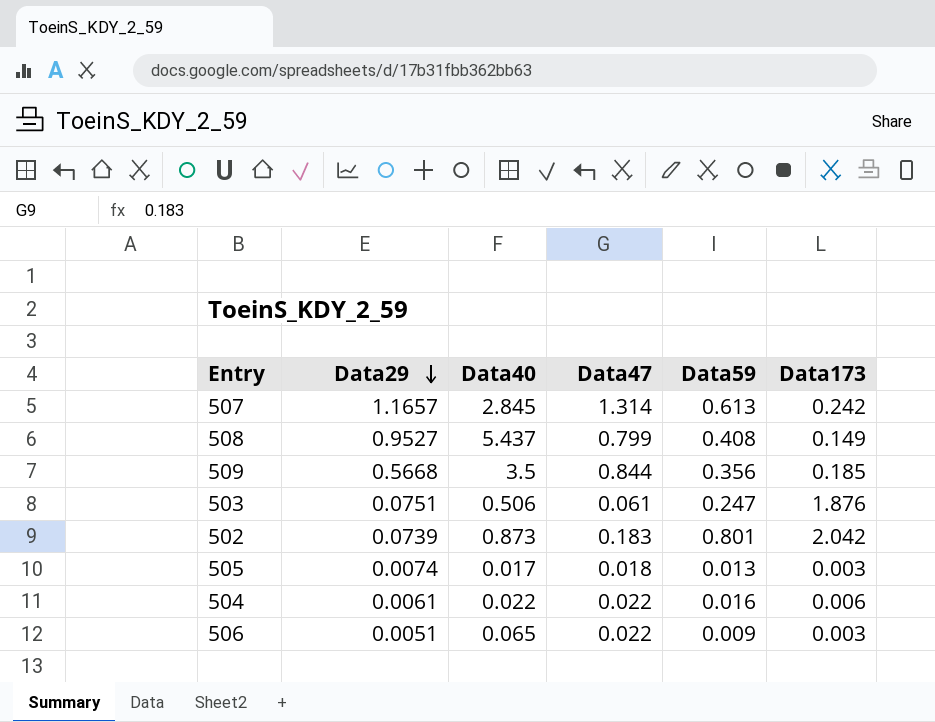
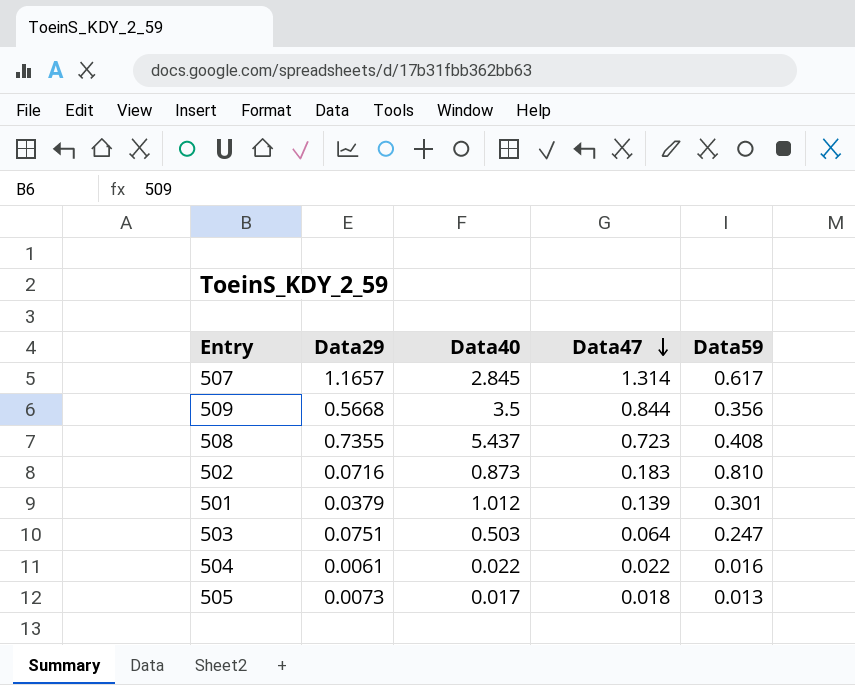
row order: Data29 descending -> Data47 descending
column Data173 | position: 6 -> none
row 506: 0.0051 | 0.065 | 0.022 | 0.009 | 0.003 -> none
507 | Data59: 0.613 -> 0.617
508 | Data29: 0.9527 -> 0.7355
508 | Data47: 0.799 -> 0.723
502 | Data29: 0.0739 -> 0.0716
502 | Data59: 0.801 -> 0.810
row 501: none -> 0.0379 | 1.012 | 0.139 | 0.301
503 | Data40: 0.506 -> 0.503
503 | Data47: 0.061 -> 0.064
505 | Data29: 0.0074 -> 0.0073

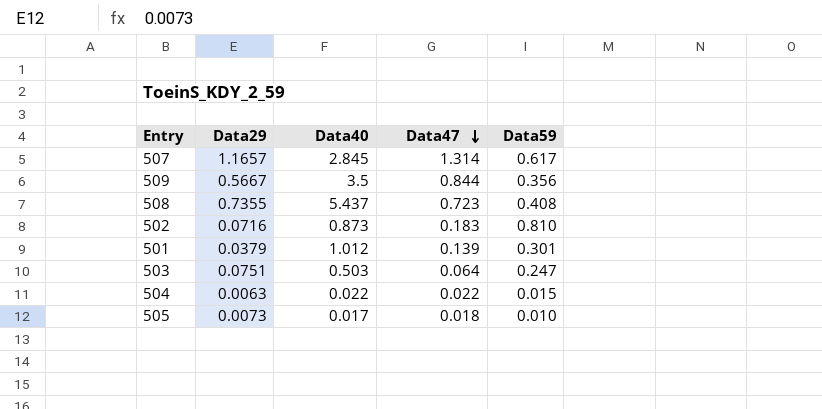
509 | Data29: 0.5668 -> 0.5667
504 | Data29: 0.0061 -> 0.0063
504 | Data59: 0.016 -> 0.015
505 | Data59: 0.013 -> 0.010

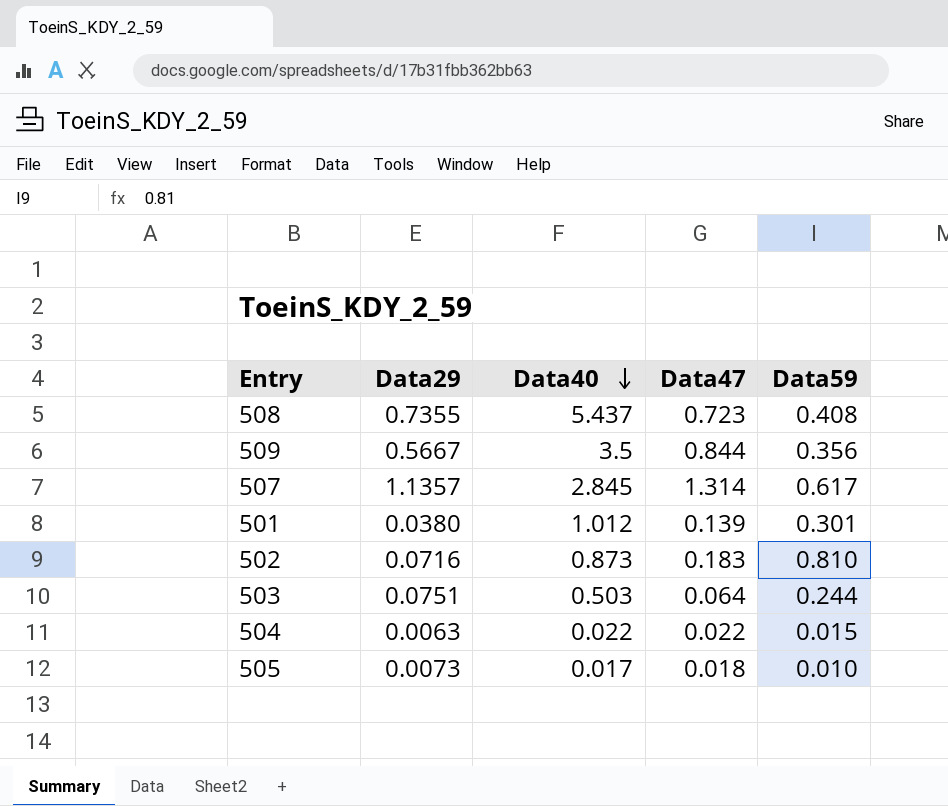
row order: Data47 descending -> Data40 descending
507 | Data29: 1.1657 -> 1.1357
501 | Data29: 0.0379 -> 0.0380
503 | Data59: 0.247 -> 0.244

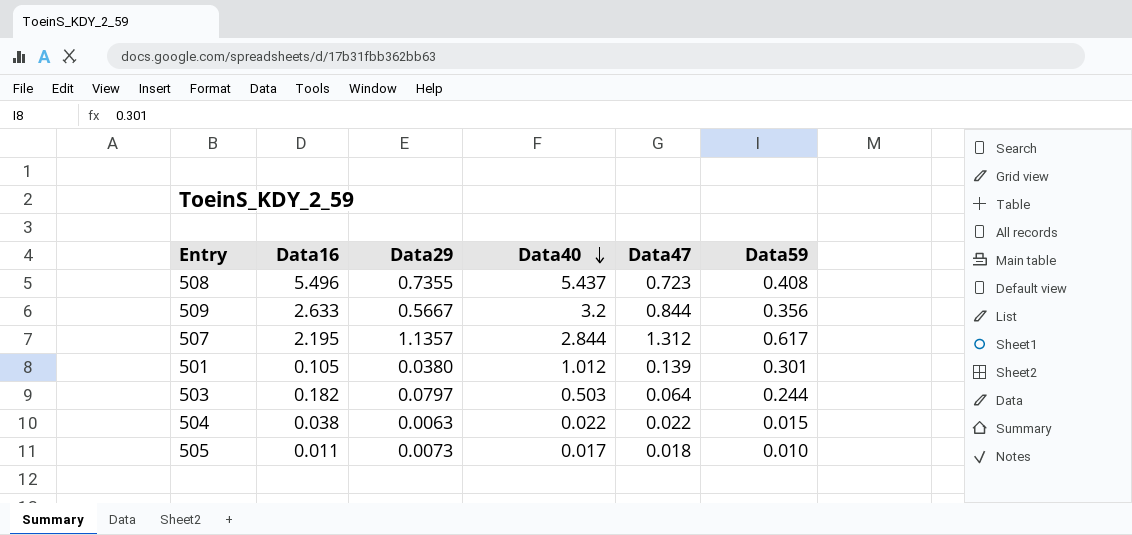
column Data16 | position: none -> 2
row 502: 0.0716 | 0.873 | 0.183 | 0.810 -> none
509 | Data40: 3.5 -> 3.2
507 | Data40: 2.845 -> 2.844
507 | Data47: 1.314 -> 1.312
503 | Data29: 0.0751 -> 0.0797

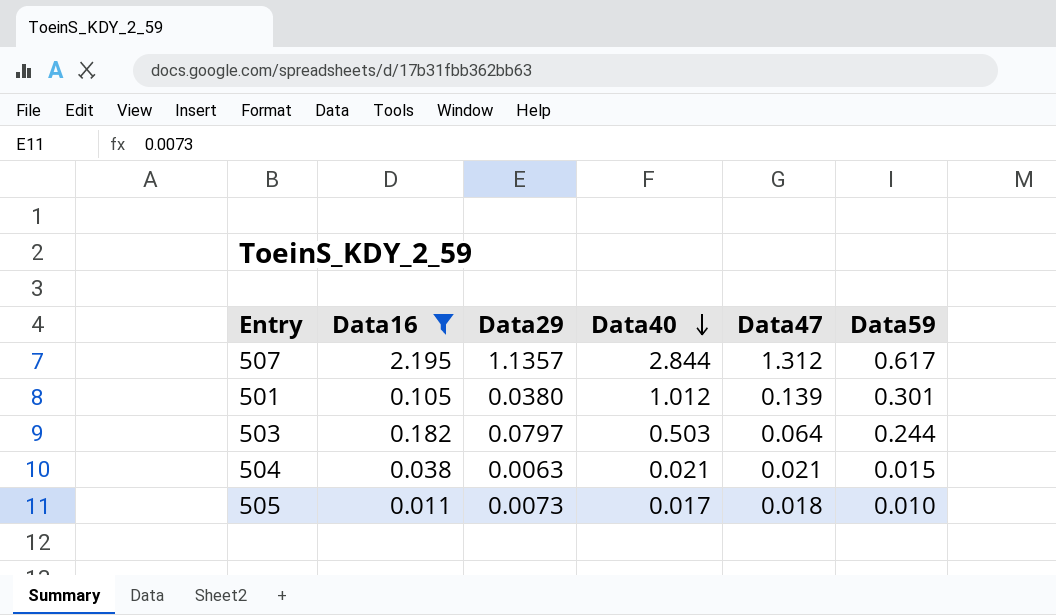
filter: none -> Data16 <= 2.195
504 | Data40: 0.022 -> 0.021
504 | Data47: 0.022 -> 0.021

